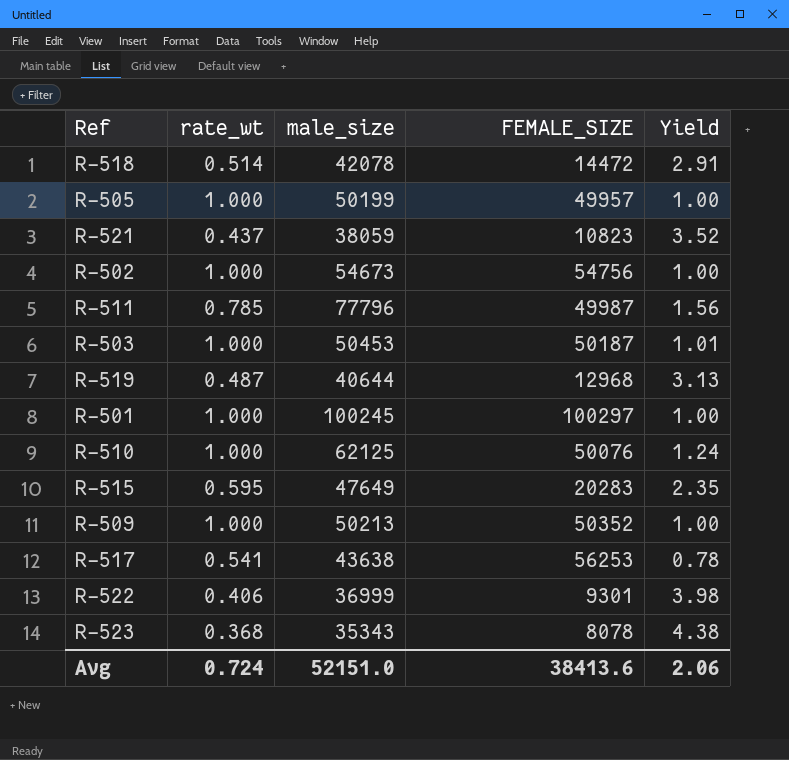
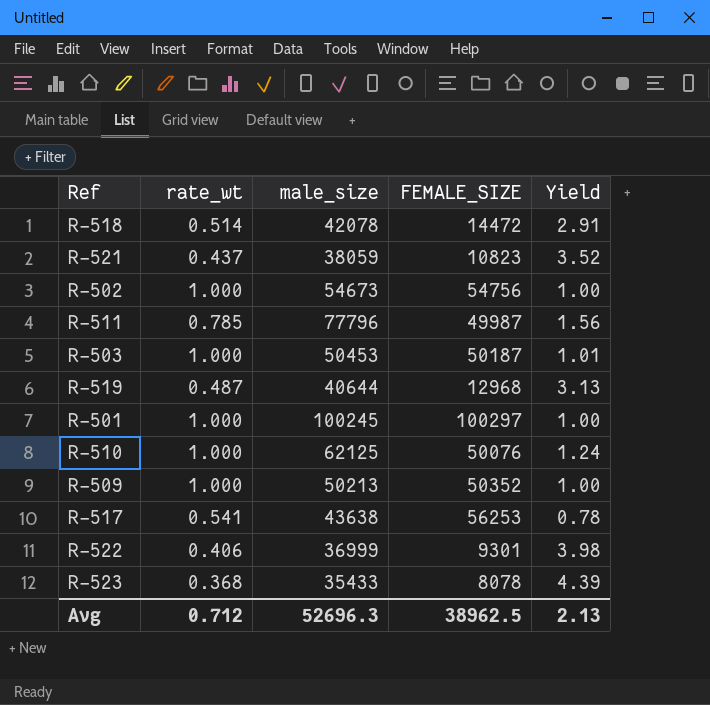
row R-505: 1.000 | 50199 | 49957 | 1.00 -> none
row R-515: 0.595 | 47649 | 20283 | 2.35 -> none
R-523 | male_size: 35343 -> 35433
R-523 | Yield: 4.38 -> 4.39
Avg | rate_wt: 0.724 -> 0.712
Avg | male_size: 52151.0 -> 52696.3
Avg | FEMALE_SIZE: 38413.6 -> 38962.5
Avg | Yield: 2.06 -> 2.13

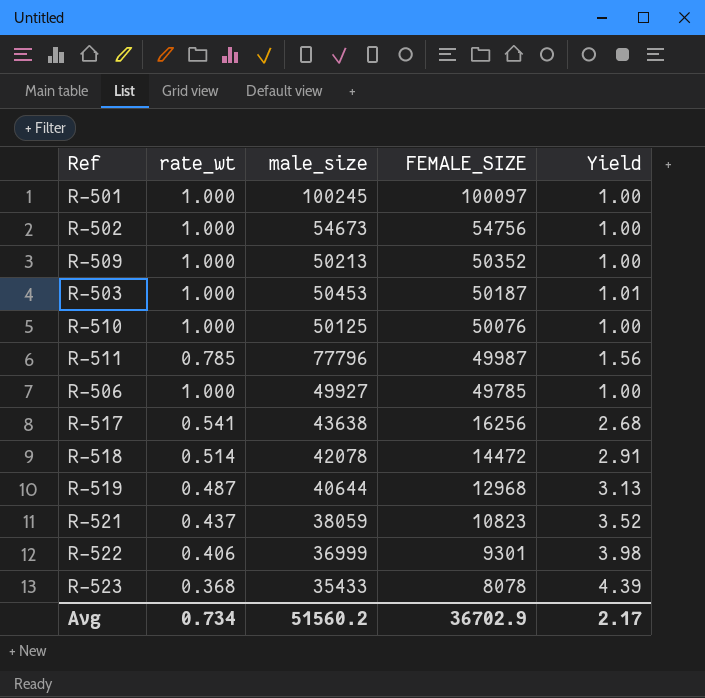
row order: none -> FEMALE_SIZE descending
R-501 | FEMALE_SIZE: 100297 -> 100097
R-510 | male_size: 62125 -> 50125
R-510 | Yield: 1.24 -> 1.00
row R-506: none -> 1.000 | 49927 | 49785 | 1.00
R-517 | FEMALE_SIZE: 56253 -> 16256
R-517 | Yield: 0.78 -> 2.68
Avg | rate_wt: 0.712 -> 0.734
Avg | male_size: 52696.3 -> 51560.2
Avg | FEMALE_SIZE: 38962.5 -> 36702.9
Avg | Yield: 2.13 -> 2.17

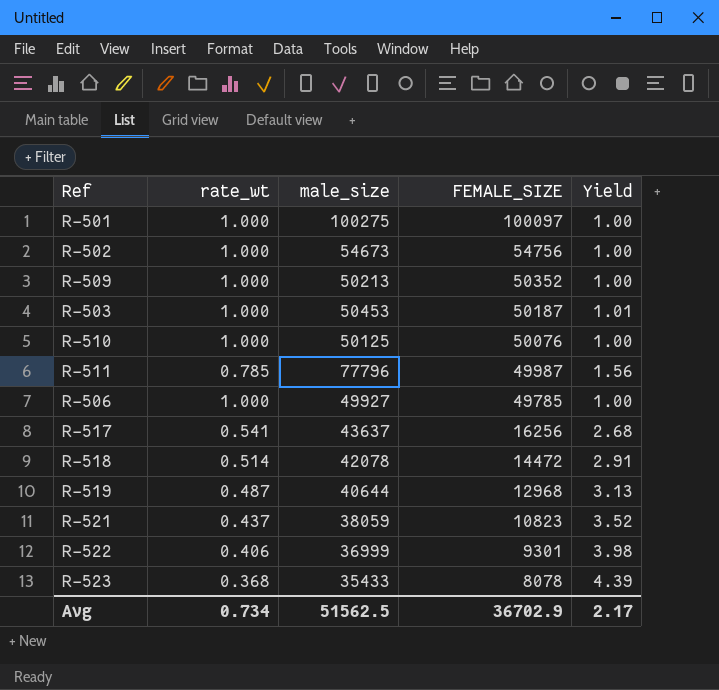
R-501 | male_size: 100245 -> 100275
R-517 | male_size: 43638 -> 43637
Avg | male_size: 51560.2 -> 51562.5

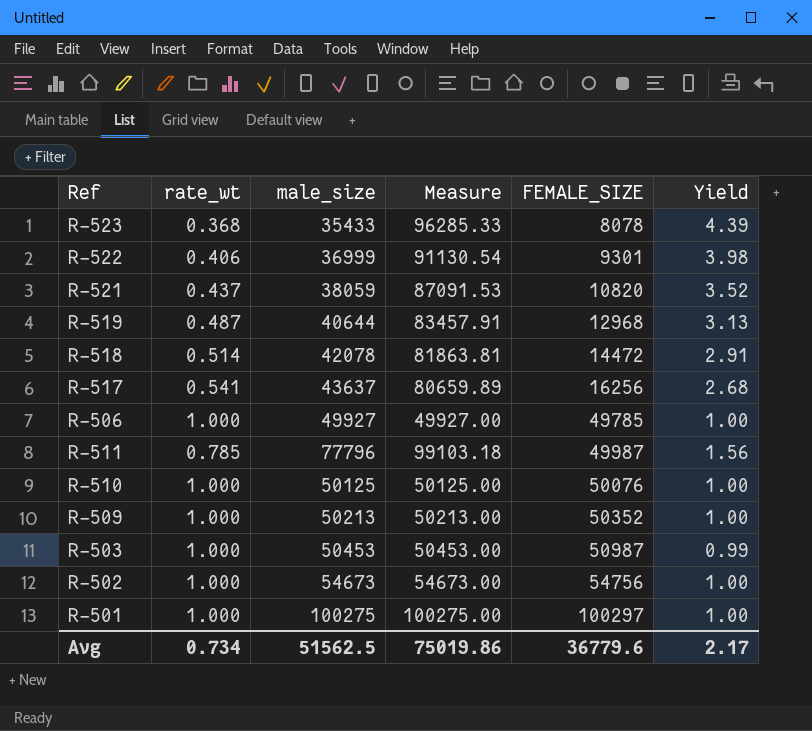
row order: FEMALE_SIZE descending -> FEMALE_SIZE ascending
column Measure | formula: none -> [male_size] / [rate_wt]
R-521 | FEMALE_SIZE: 10823 -> 10820
R-503 | FEMALE_SIZE: 50187 -> 50987
R-503 | Yield: 1.01 -> 0.99
R-501 | FEMALE_SIZE: 100097 -> 100297
Avg | FEMALE_SIZE: 36702.9 -> 36779.6

